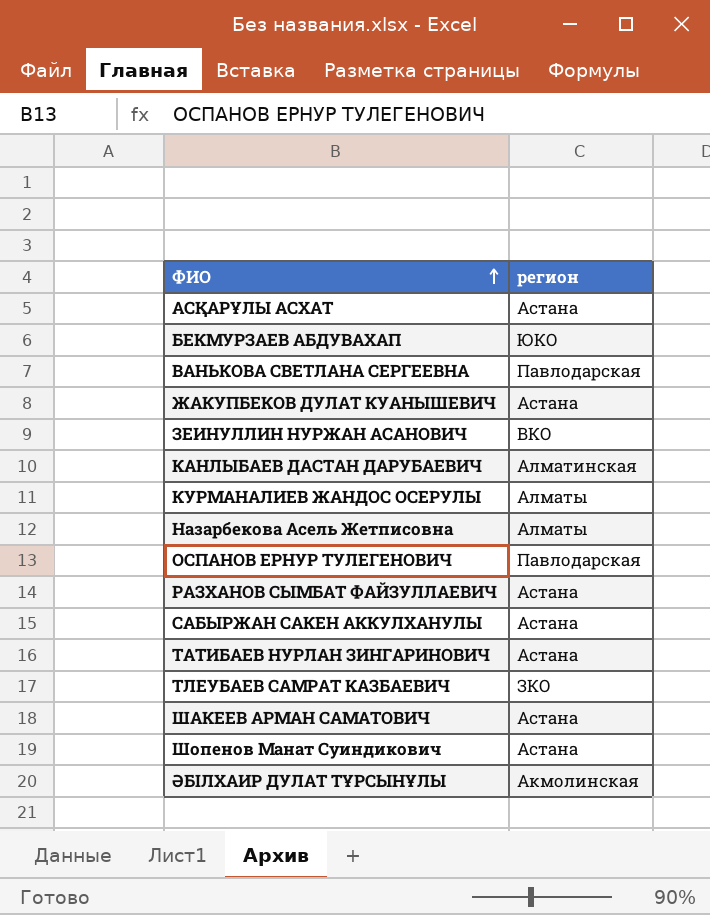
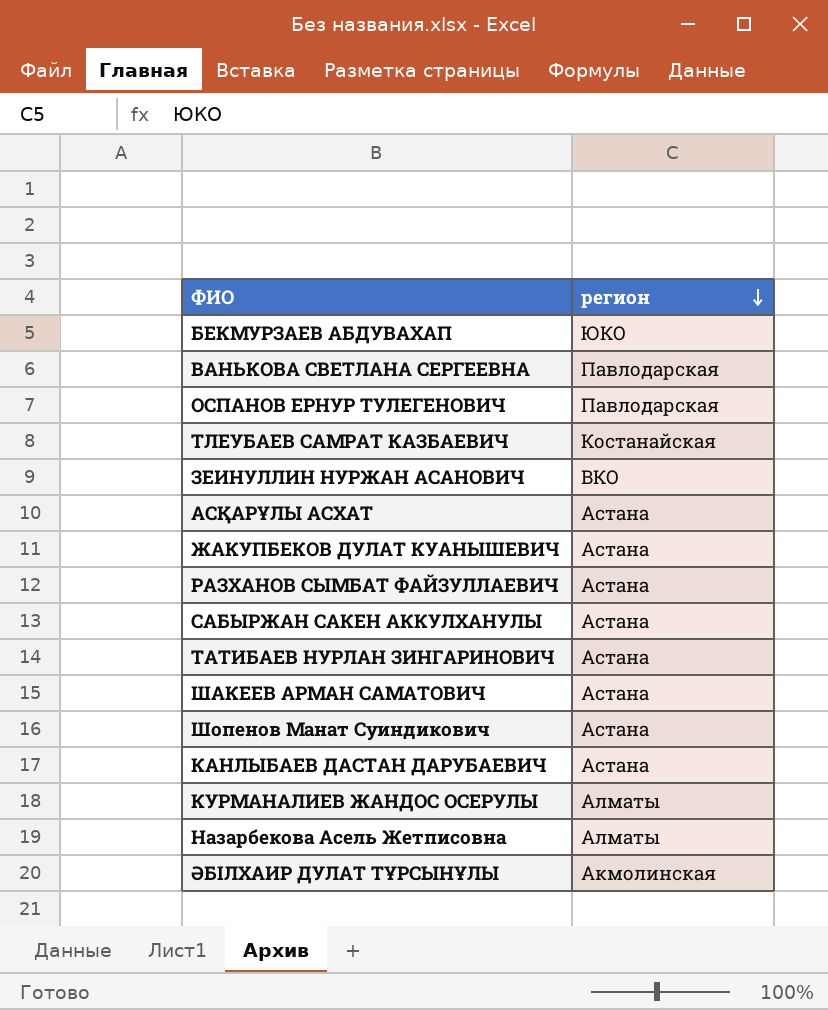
row order: ФИО ascending -> регион descending
ТЛЕУБАЕВ САМРАТ КАЗБАЕВИЧ | регион: ЗКО -> Костанайская
КАНЛЫБАЕВ ДАСТАН ДАРУБАЕВИЧ | регион: Алматинская -> Астана

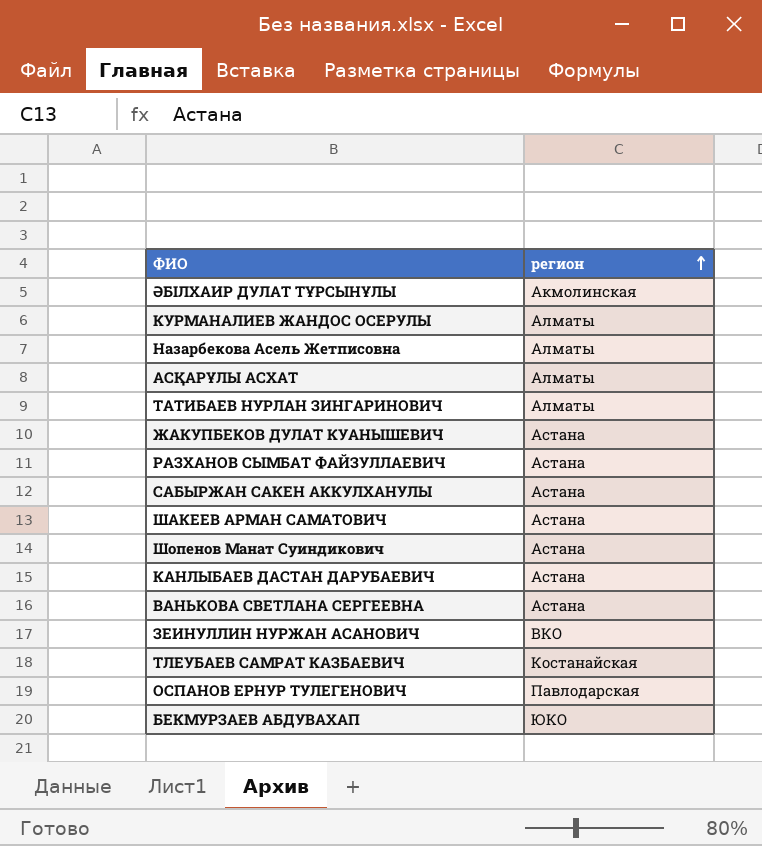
row order: регион descending -> регион ascending
АСҚАРҰЛЫ АСХАТ | регион: Астана -> Алматы
ТАТИБАЕВ НУРЛАН ЗИНГАРИНОВИЧ | регион: Астана -> Алматы
ВАНЬКОВА СВЕТЛАНА СЕРГЕЕВНА | регион: Павлодарская -> Астана

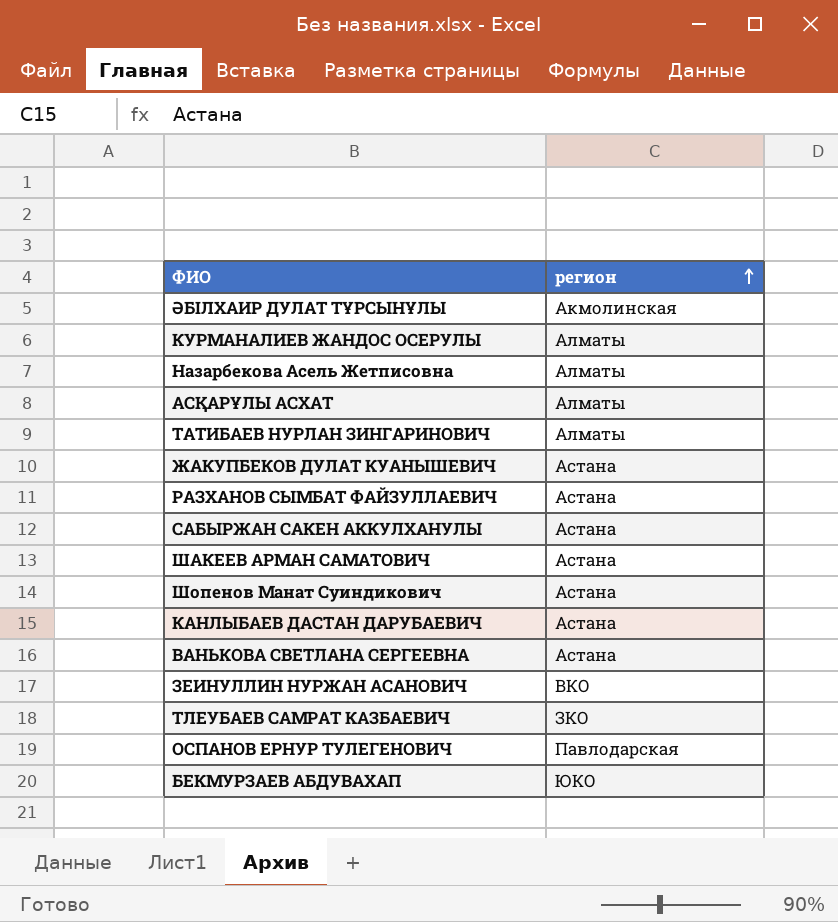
ТЛЕУБАЕВ САМРАТ КАЗБАЕВИЧ | регион: Костанайская -> ЗКО

